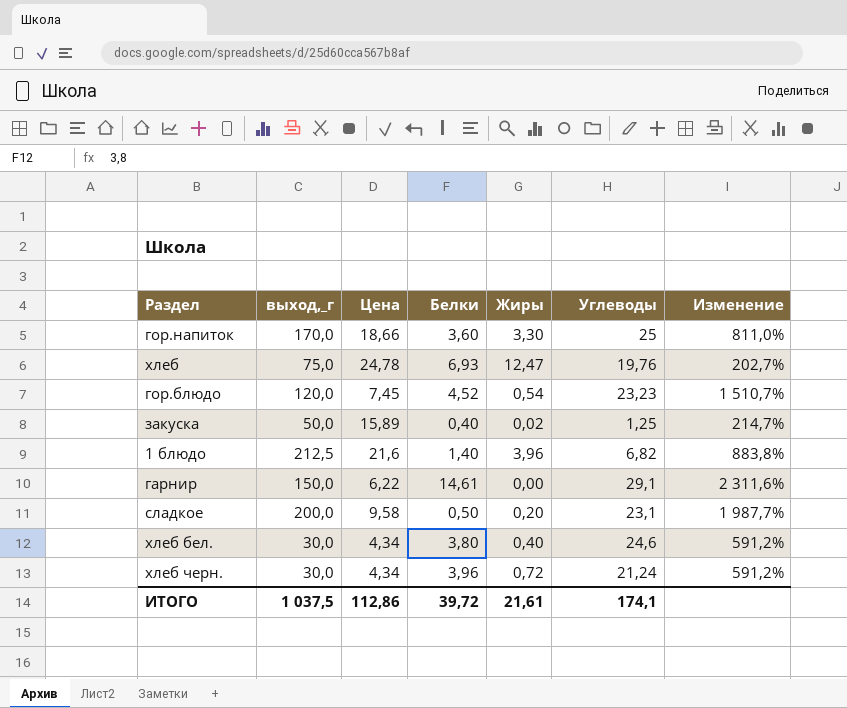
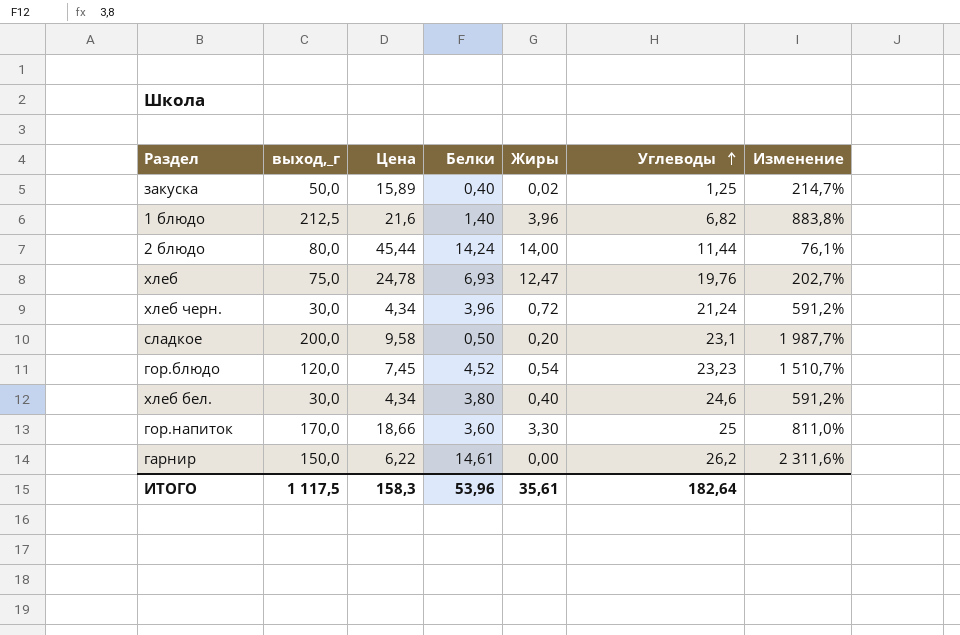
row order: none -> Углеводы ascending
row 2 блюдо: none -> 80,0 | 45,44 | 14,24 | 14,00 | 11,44 | 76,1%
гарнир | Углеводы: 29,1 -> 26,2
ИТОГО | выход,_г: 1 037,5 -> 1 117,5
ИТОГО | Цена: 112,86 -> 158,3
ИТОГО | Белки: 39,72 -> 53,96
ИТОГО | Жиры: 21,61 -> 35,61
ИТОГО | Углеводы: 174,1 -> 182,64

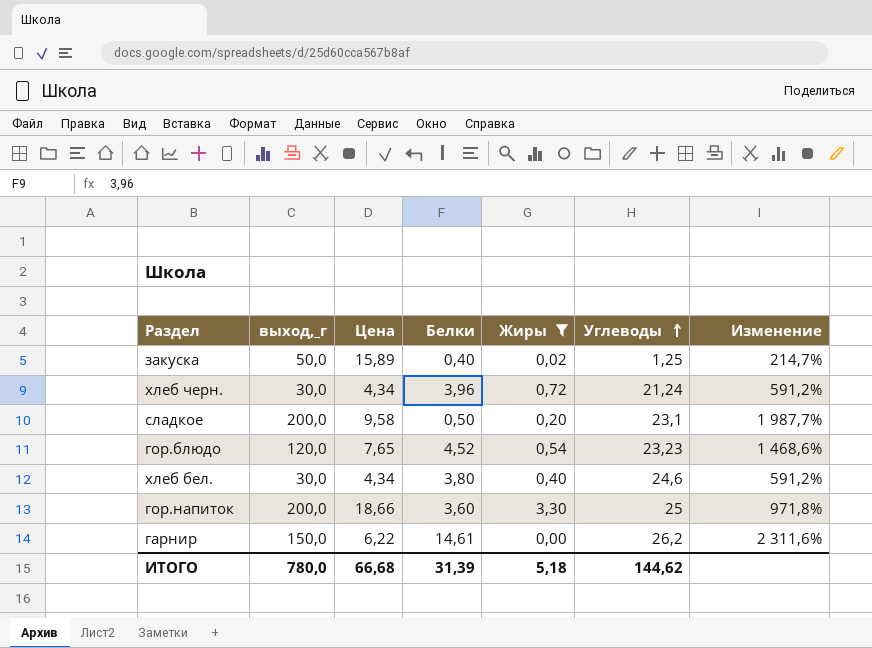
filter: none -> Жиры <= 3,30
гор.блюдо | Цена: 7,45 -> 7,65
гор.блюдо | Изменение: 1 510,7% -> 1 468,6%
гор.напиток | выход,_г: 170,0 -> 200,0
гор.напиток | Изменение: 811,0% -> 971,8%
ИТОГО | выход,_г: 1 117,5 -> 780,0
ИТОГО | Цена: 158,3 -> 66,68
ИТОГО | Белки: 53,96 -> 31,39
ИТОГО | Жиры: 35,61 -> 5,18
ИТОГО | Углеводы: 182,64 -> 144,62

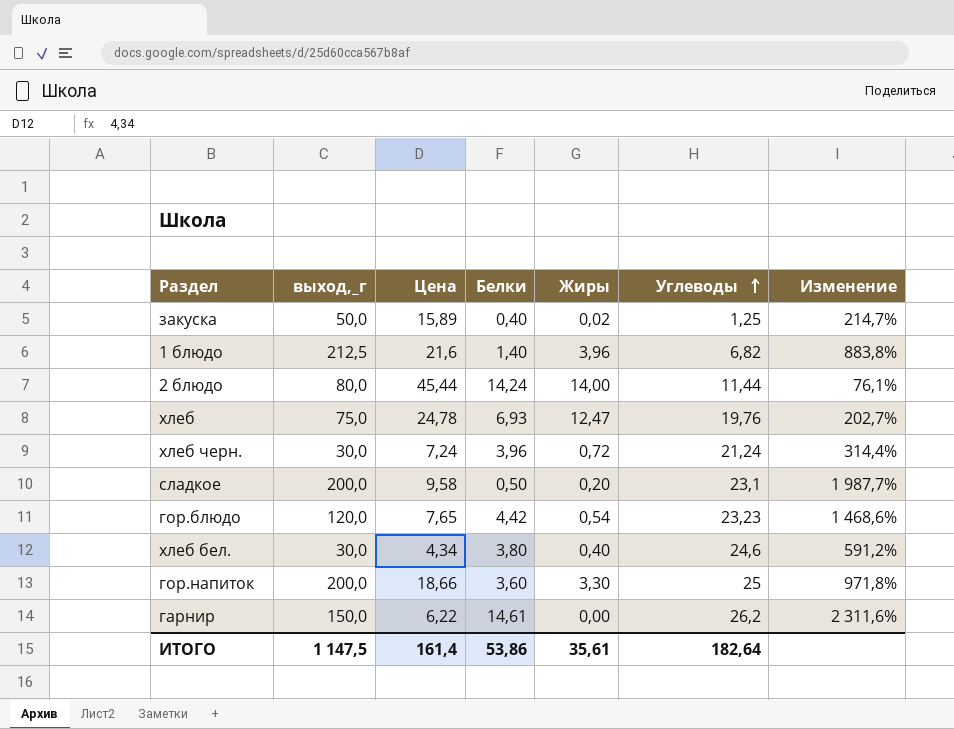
filter: Жиры <= 3,30 -> none
хлеб черн. | Цена: 4,34 -> 7,24
хлеб черн. | Изменение: 591,2% -> 314,4%
гор.блюдо | Белки: 4,52 -> 4,42
ИТОГО | выход,_г: 780,0 -> 1 147,5
ИТОГО | Цена: 66,68 -> 161,4
ИТОГО | Белки: 31,39 -> 53,86
ИТОГО | Жиры: 5,18 -> 35,61
ИТОГО | Углеводы: 144,62 -> 182,64

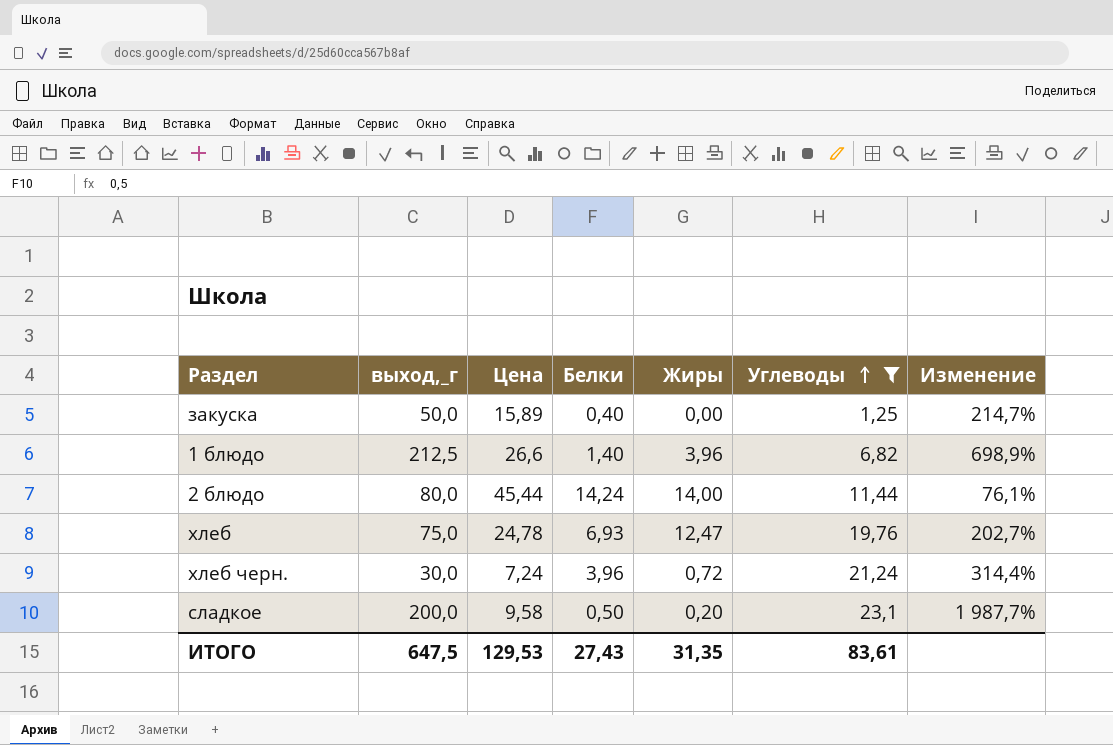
filter: none -> Углеводы <= 23,1
закуска | Жиры: 0,02 -> 0,00
1 блюдо | Цена: 21,6 -> 26,6
1 блюдо | Изменение: 883,8% -> 698,9%
ИТОГО | выход,_г: 1 147,5 -> 647,5
ИТОГО | Цена: 161,4 -> 129,53
ИТОГО | Белки: 53,86 -> 27,43
ИТОГО | Жиры: 35,61 -> 31,35
ИТОГО | Углеводы: 182,64 -> 83,61

